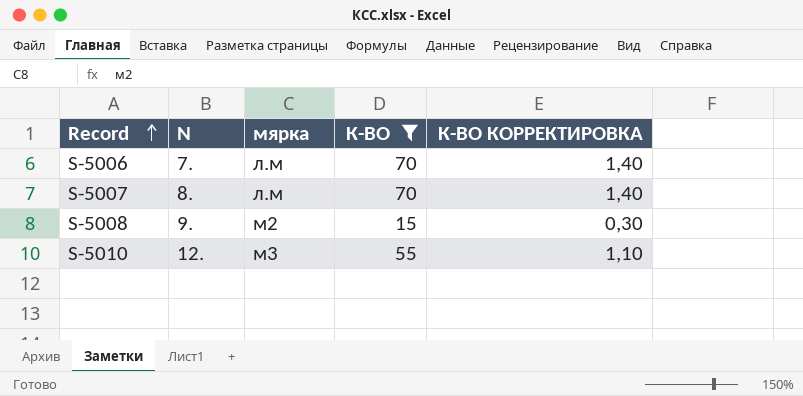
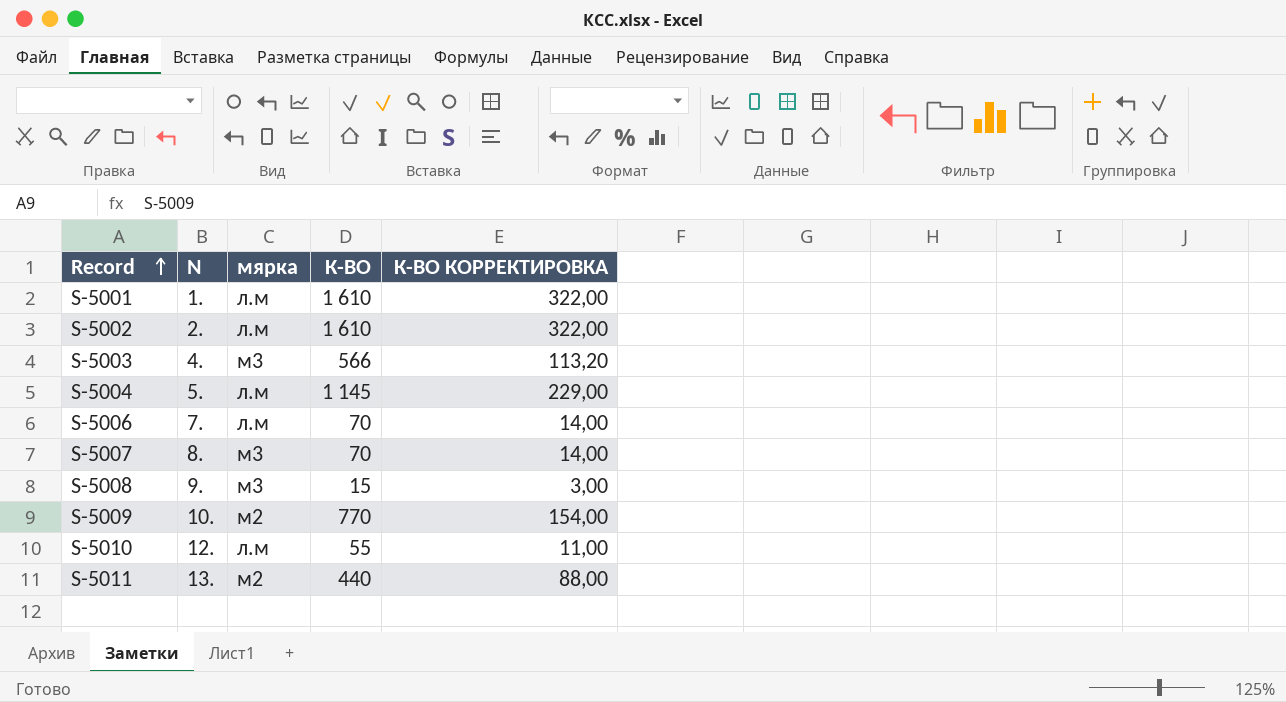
filter: К-ВО <= 70 -> none
column К-ВО КОРРЕКТИРОВКА | formula: [К-ВО] * 0,02 -> [К-ВО] * 0,2
S-5007 | мярка: л.м -> м3
S-5008 | мярка: м2 -> м3
S-5010 | мярка: м3 -> л.м

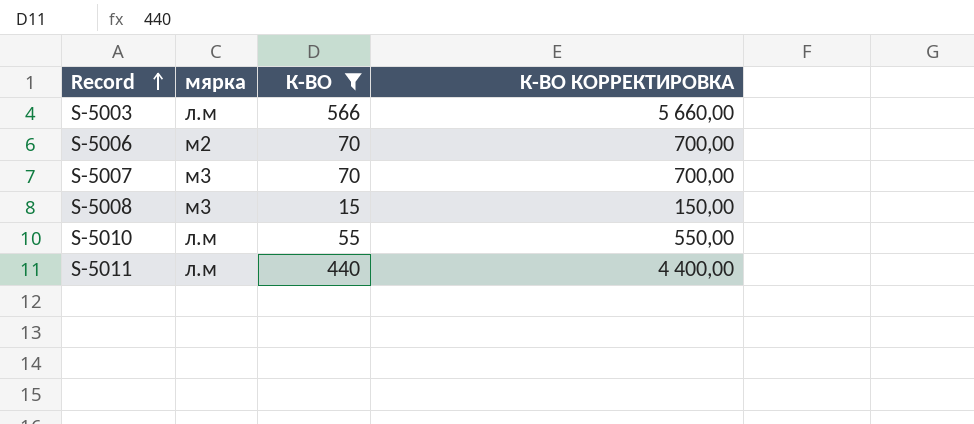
filter: none -> К-ВО <= 566
column N | position: 2 -> none
column К-ВО КОРРЕКТИРОВКА | formula: [К-ВО] * 0,2 -> [К-ВО] * 10
S-5003 | мярка: м3 -> л.м
S-5006 | мярка: л.м -> м2
S-5011 | мярка: м2 -> л.м

